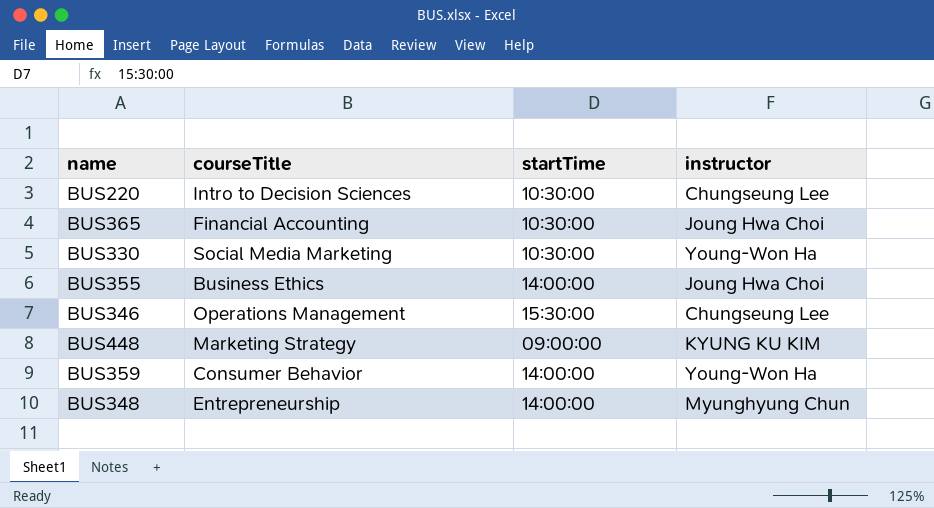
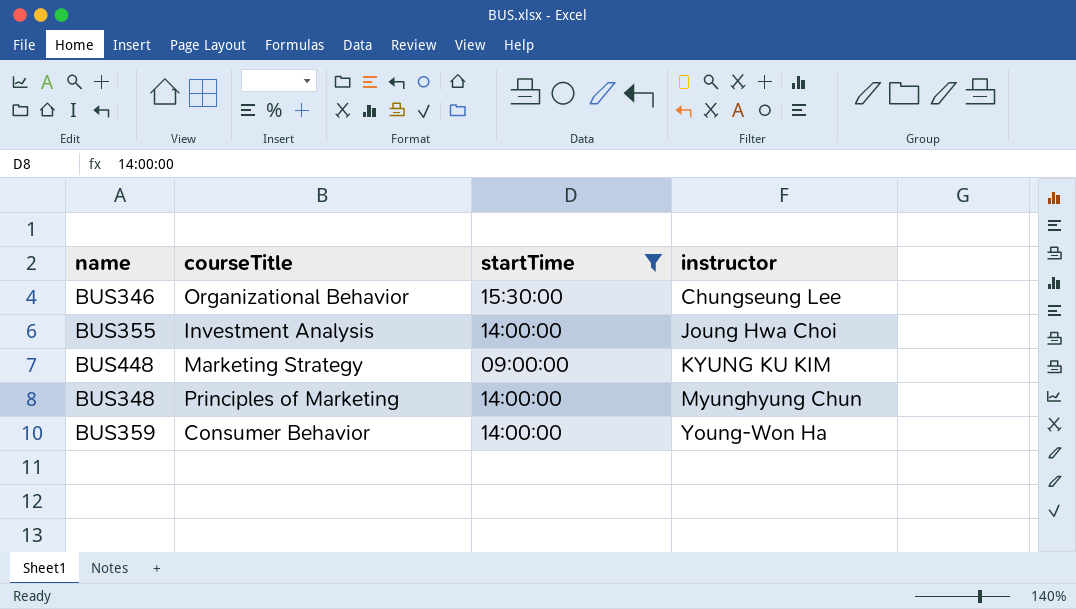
filter: none -> startTime != 10:30:00
row order: none -> instructor ascending
BUS346 | courseTitle: Operations Management -> Organizational Behavior
BUS355 | courseTitle: Business Ethics -> Investment Analysis
BUS348 | courseTitle: Entrepreneurship -> Principles of Marketing

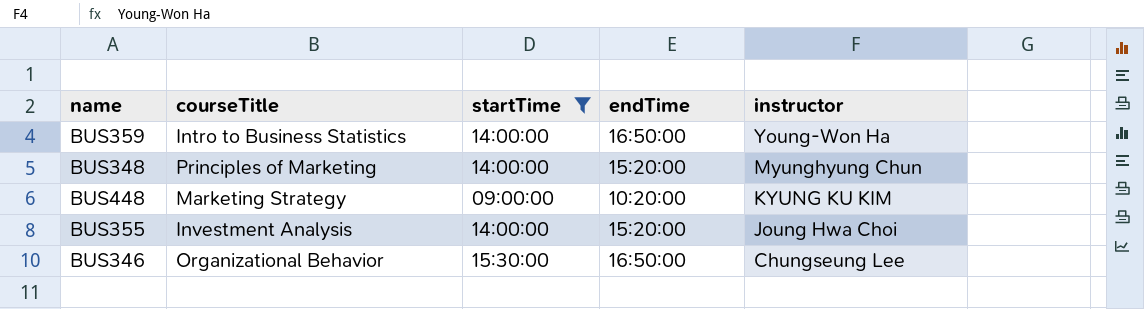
row order: instructor ascending -> instructor descending
column endTime | position: none -> 4
BUS359 | courseTitle: Consumer Behavior -> Intro to Business Statistics

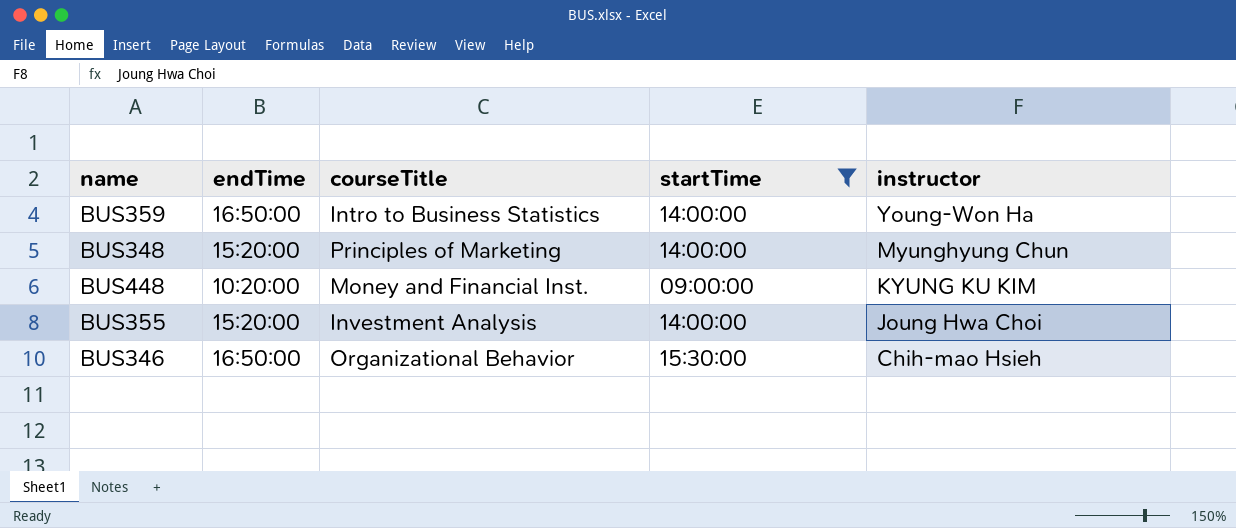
column endTime | position: 4 -> 2
BUS448 | courseTitle: Marketing Strategy -> Money and Financial Inst.
BUS346 | instructor: Chungseung Lee -> Chih-mao Hsieh

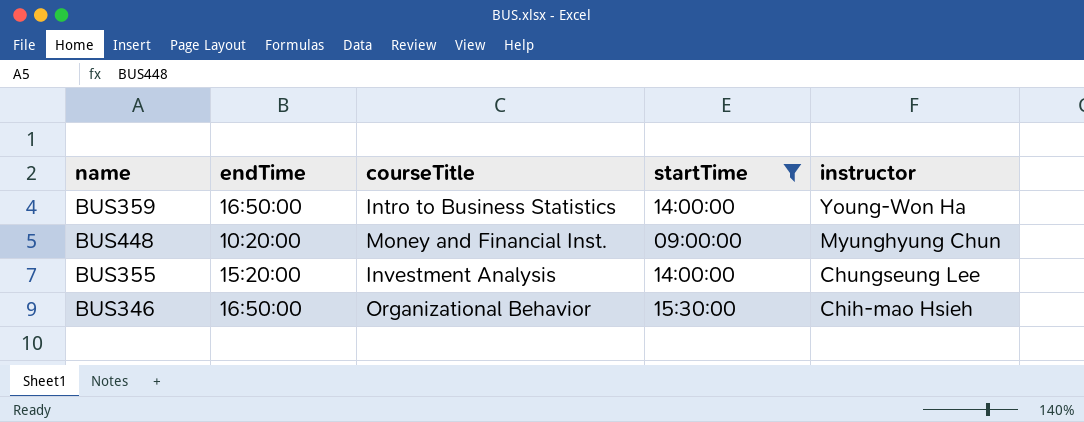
row BUS348: 15:20:00 | Principles of Marketing | 14:00:00 | Myunghyung Chun -> none
BUS448 | instructor: KYUNG KU KIM -> Myunghyung Chun
BUS355 | instructor: Joung Hwa Choi -> Chungseung Lee

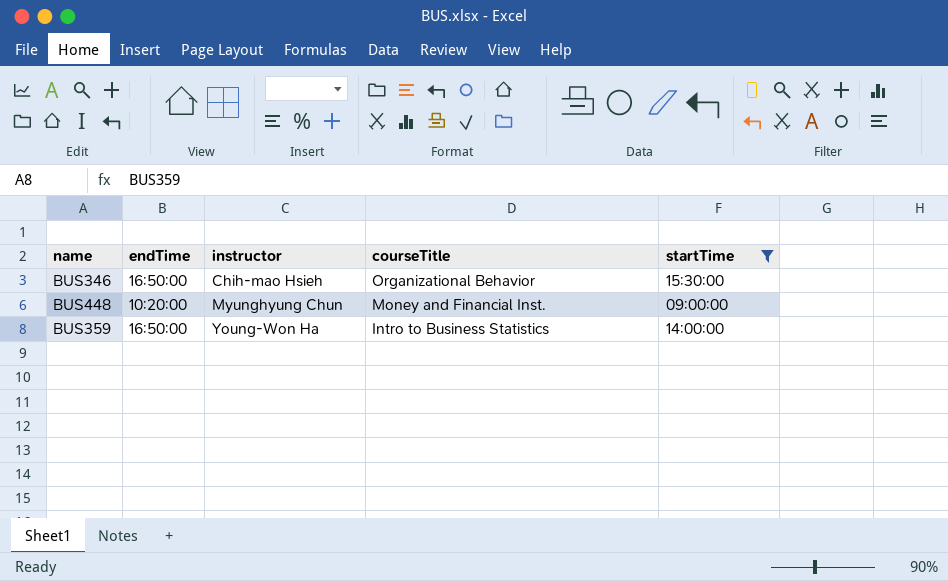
row order: instructor descending -> instructor ascending
column instructor | position: 5 -> 3
row BUS355: 15:20:00 | Investment Analysis | 14:00:00 | Chungseung Lee -> none

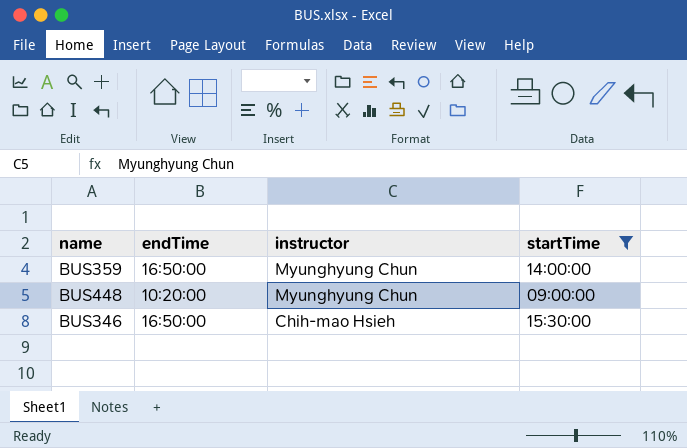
row order: instructor ascending -> instructor descending
column courseTitle | position: 4 -> none
BUS359 | instructor: Young-Won Ha -> Myunghyung Chun

